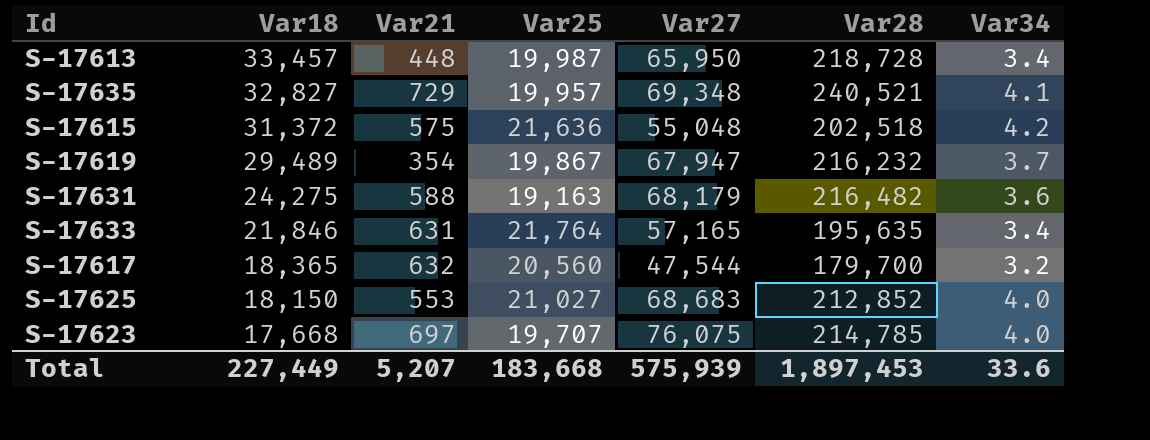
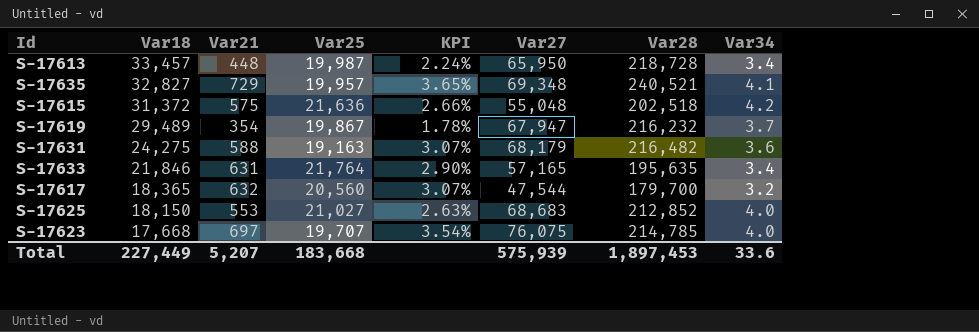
column KPI | formula: none -> [Var21] / [Var25]

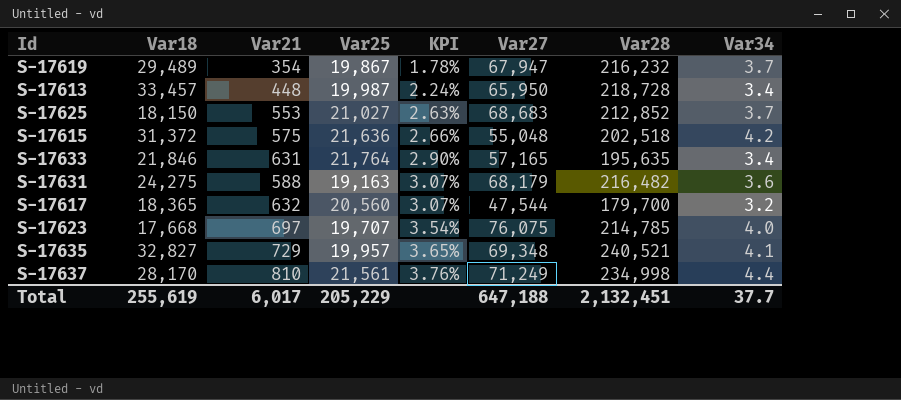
row order: Var18 descending -> KPI ascending
S-17625 | Var34: 4.0 -> 3.7
row S-17637: none -> 28,170 | 810 | 21,561 | 3.76% | 71,249 | 234,998 | 4.4
Total | Var18: 227,449 -> 255,619
Total | Var21: 5,207 -> 6,017
Total | Var25: 183,668 -> 205,229
Total | Var27: 575,939 -> 647,188
Total | Var28: 1,897,453 -> 2,132,451
Total | Var34: 33.6 -> 37.7

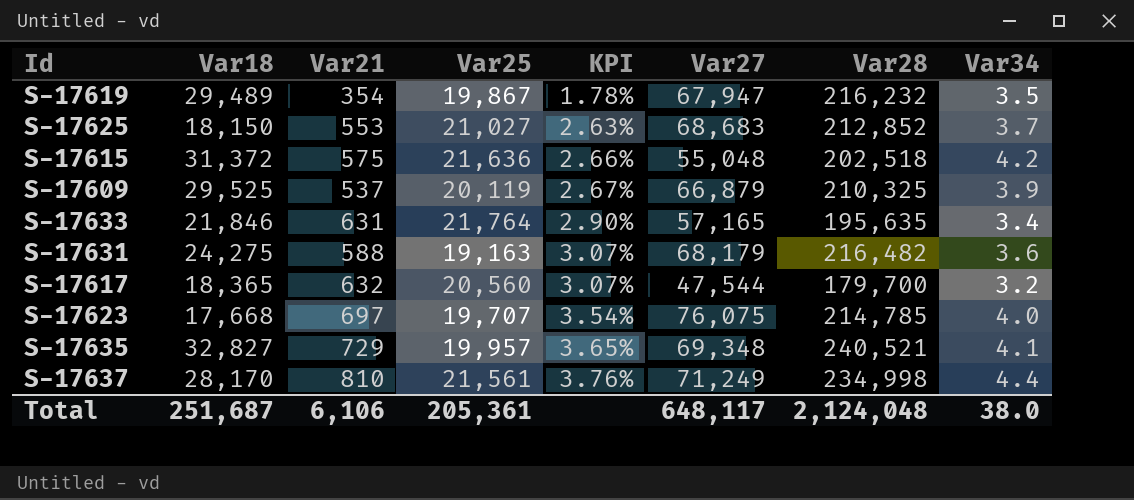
row S-17613: 33,457 | 448 | 19,987 | 2.24% | 65,950 | 218,728 | 3.4 -> none
S-17619 | Var34: 3.7 -> 3.5
row S-17609: none -> 29,525 | 537 | 20,119 | 2.67% | 66,879 | 210,325 | 3.9
Total | Var18: 255,619 -> 251,687
Total | Var21: 6,017 -> 6,106
Total | Var25: 205,229 -> 205,361
Total | Var27: 647,188 -> 648,117
Total | Var28: 2,132,451 -> 2,124,048
Total | Var34: 37.7 -> 38.0

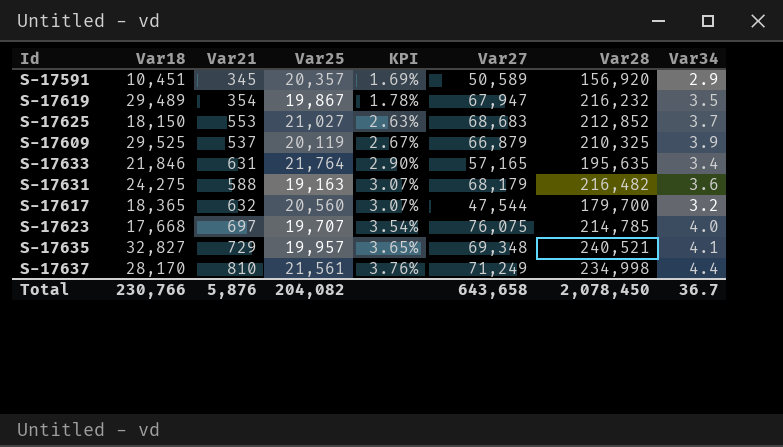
row S-17615: 31,372 | 575 | 21,636 | 2.66% | 55,048 | 202,518 | 4.2 -> none
row S-17591: none -> 10,451 | 345 | 20,357 | 1.69% | 50,589 | 156,920 | 2.9
Total | Var18: 251,687 -> 230,766
Total | Var21: 6,106 -> 5,876
Total | Var25: 205,361 -> 204,082
Total | Var27: 648,117 -> 643,658
Total | Var28: 2,124,048 -> 2,078,450
Total | Var34: 38.0 -> 36.7

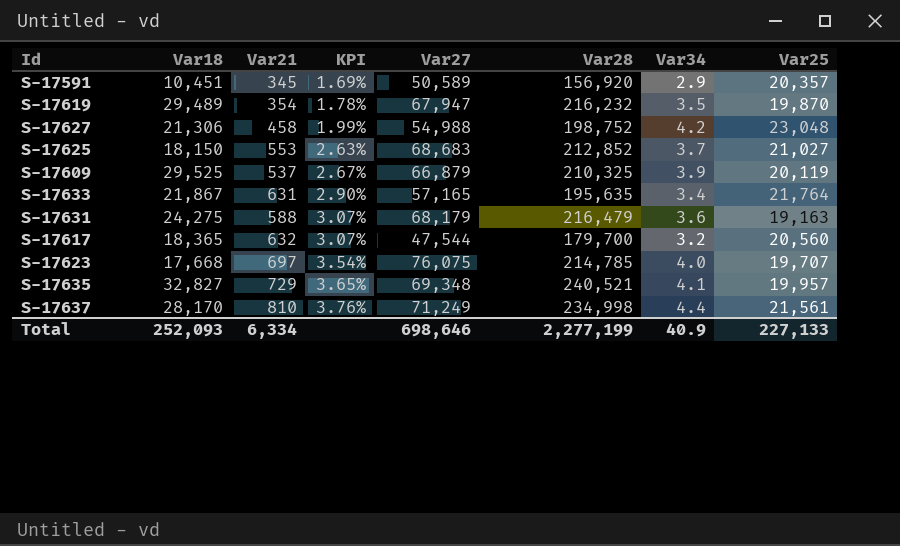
column Var25 | position: 4 -> 8
S-17619 | Var25: 19,867 -> 19,870
row S-17627: none -> 21,306 | 458 | 1.99% | 54,988 | 198,752 | 4.2 | 23,048
S-17633 | Var18: 21,846 -> 21,867
S-17631 | Var28: 216,482 -> 216,479
Total | Var18: 230,766 -> 252,093
Total | Var21: 5,876 -> 6,334
Total | Var27: 643,658 -> 698,646
Total | Var28: 2,078,450 -> 2,277,199
Total | Var34: 36.7 -> 40.9
Total | Var25: 204,082 -> 227,133

